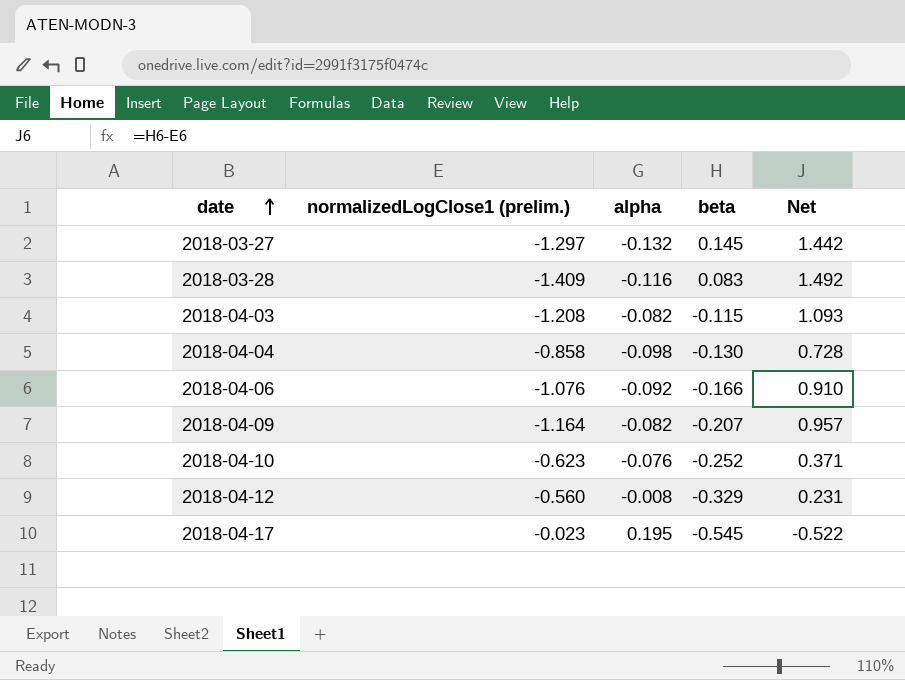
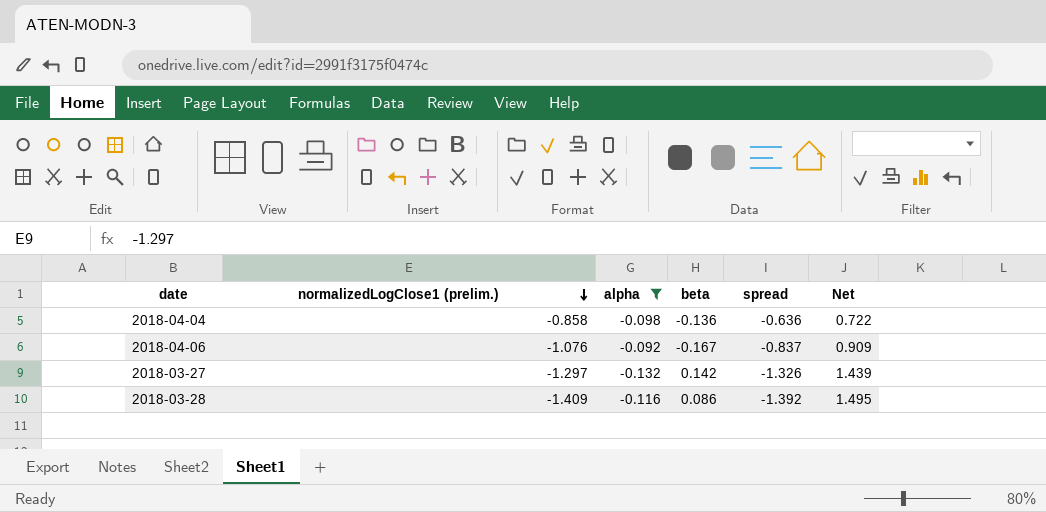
filter: none -> alpha <= -0.092
row order: date ascending -> normalizedLogClose1 (prelim.) descending
column spread | position: none -> 5
2018-04-04 | beta: -0.130 -> -0.136
2018-04-04 | Net: 0.728 -> 0.722
2018-04-06 | beta: -0.166 -> -0.167
2018-04-06 | Net: 0.910 -> 0.909
2018-03-27 | beta: 0.145 -> 0.142
2018-03-27 | Net: 1.442 -> 1.439
2018-03-28 | beta: 0.083 -> 0.086
2018-03-28 | Net: 1.492 -> 1.495

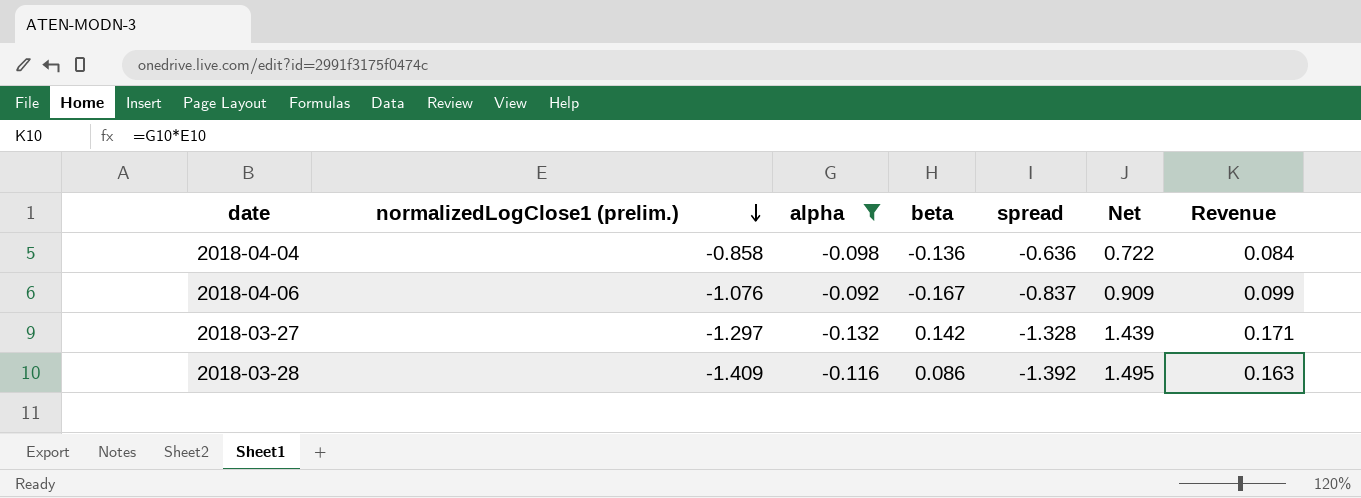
column Revenue | formula: none -> [normalizedLogClose1 (prelim.)] * [alpha]
2018-03-27 | spread: -1.326 -> -1.328

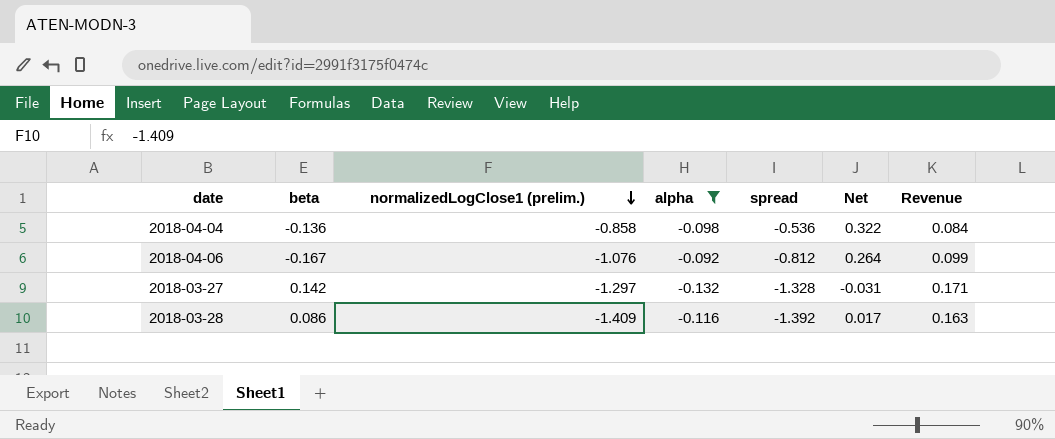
column beta | position: 4 -> 2
column Net | formula: [beta] - [normalizedLogClose1 (prelim.)] -> [spread] - [normalizedLogClose1 (prelim.)]
2018-04-04 | spread: -0.636 -> -0.536
2018-04-06 | spread: -0.837 -> -0.812

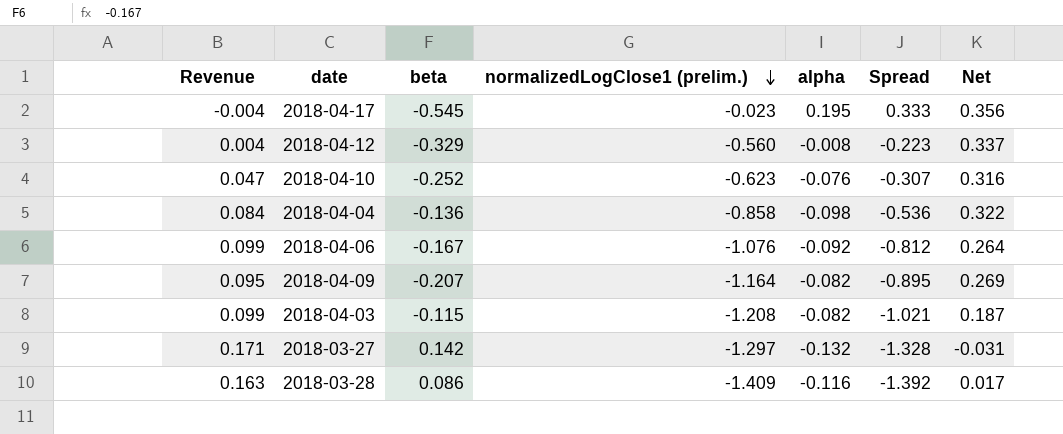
filter: alpha <= -0.092 -> none
column Revenue | position: 7 -> 1
column name: spread -> Spread

